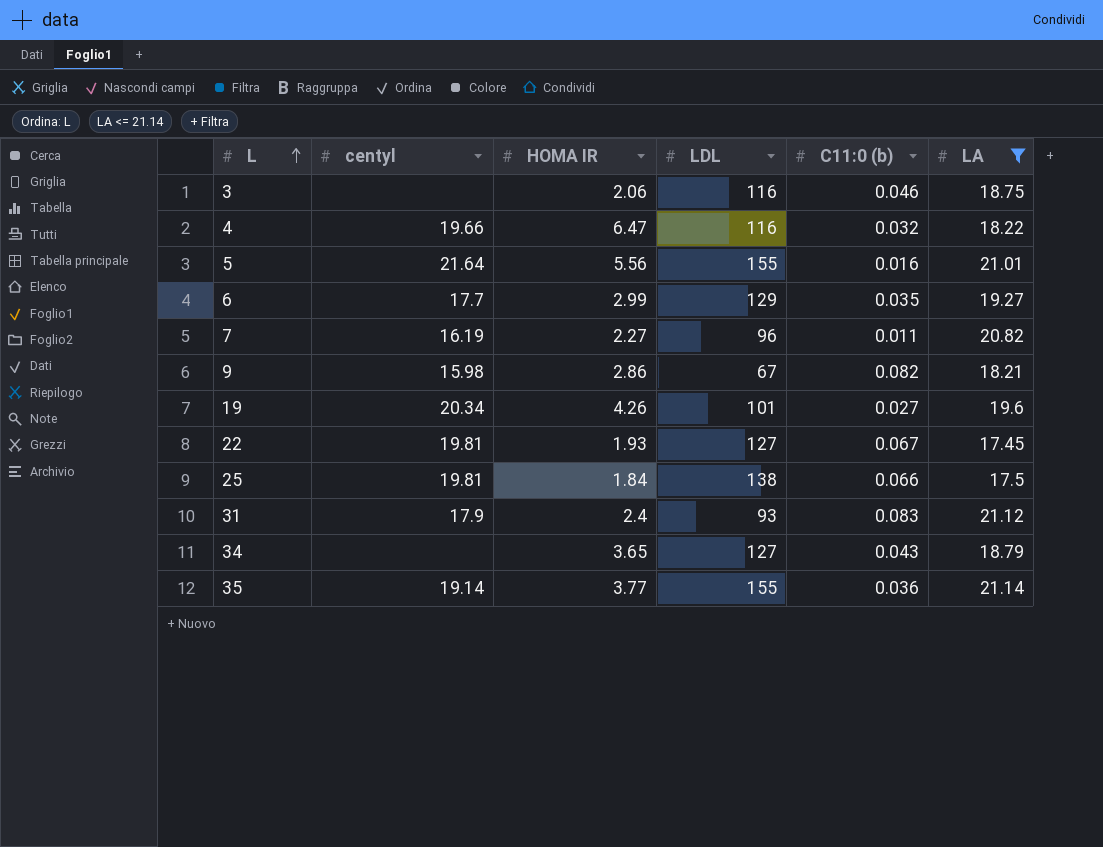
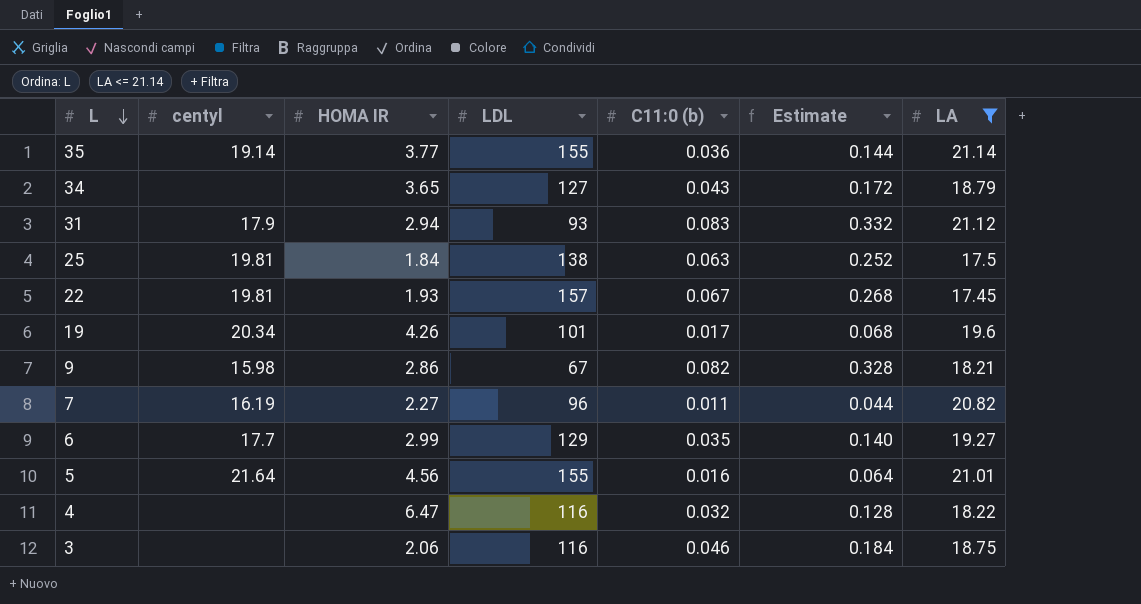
row order: L ascending -> L descending
column Estimate | formula: none -> [C11:0 (b)] * 4
31 | HOMA IR: 2.4 -> 2.94
25 | C11:0 (b): 0.066 -> 0.063
22 | LDL: 127 -> 157
19 | C11:0 (b): 0.027 -> 0.017
5 | HOMA IR: 5.56 -> 4.56
4 | centyl: 19.66 -> none

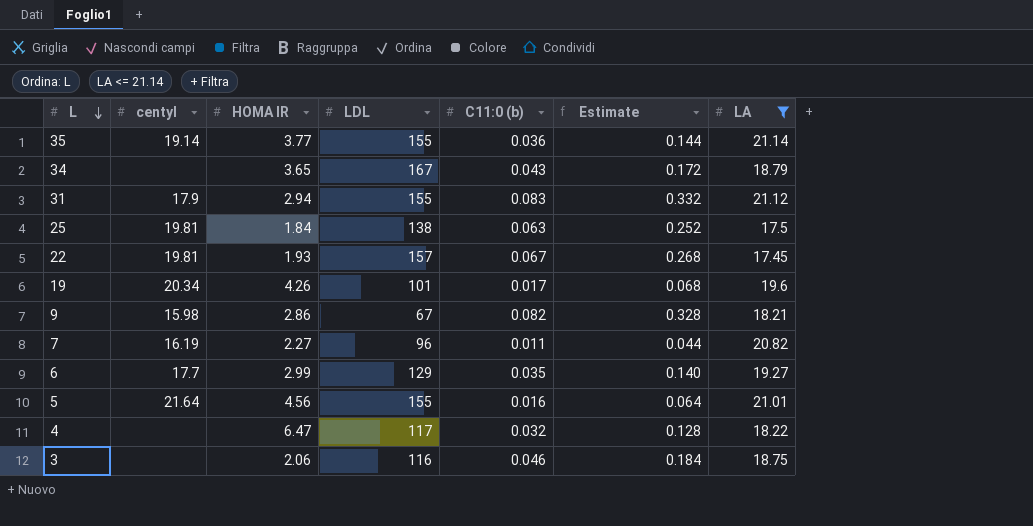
34 | LDL: 127 -> 167
31 | LDL: 93 -> 155
4 | LDL: 116 -> 117

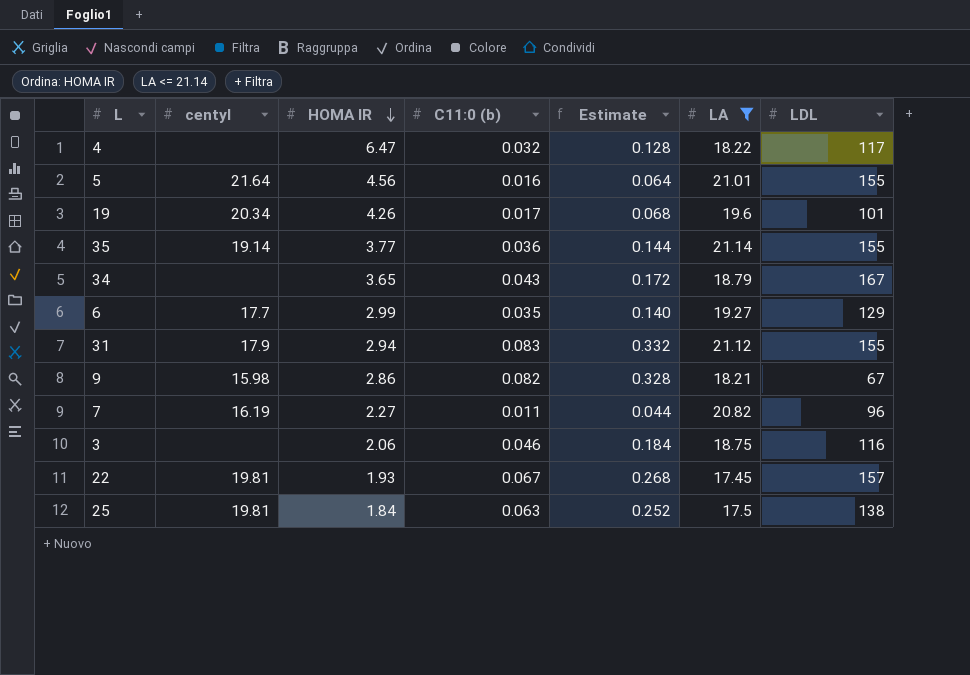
row order: L descending -> HOMA IR descending
column LDL | position: 4 -> 7

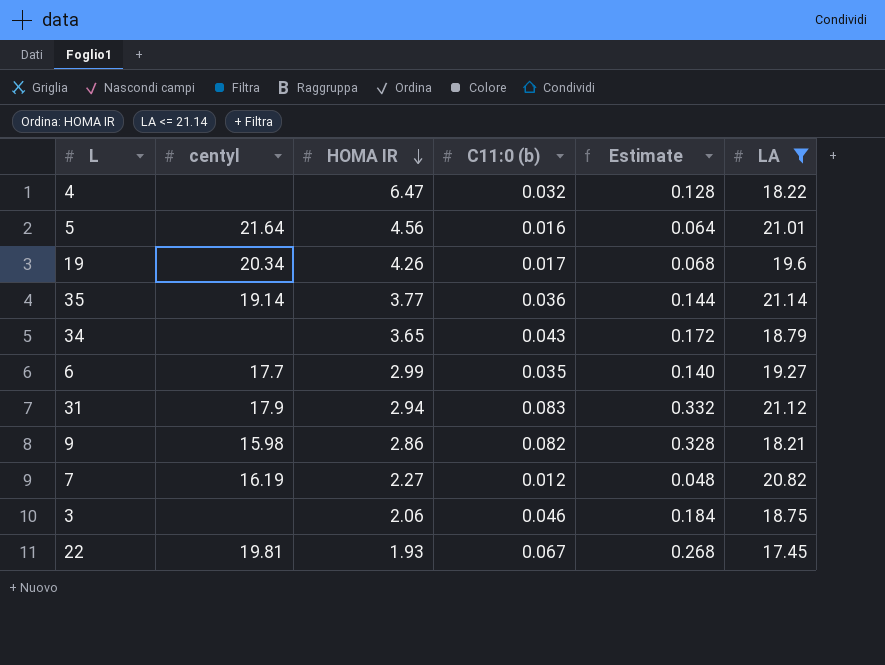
column LDL | position: 7 -> none
row 25: 19.81 | 1.84 | 0.063 | 0.252 | 17.5 | 138 -> none
7 | C11:0 (b): 0.011 -> 0.012
7 | Estimate: 0.044 -> 0.048

